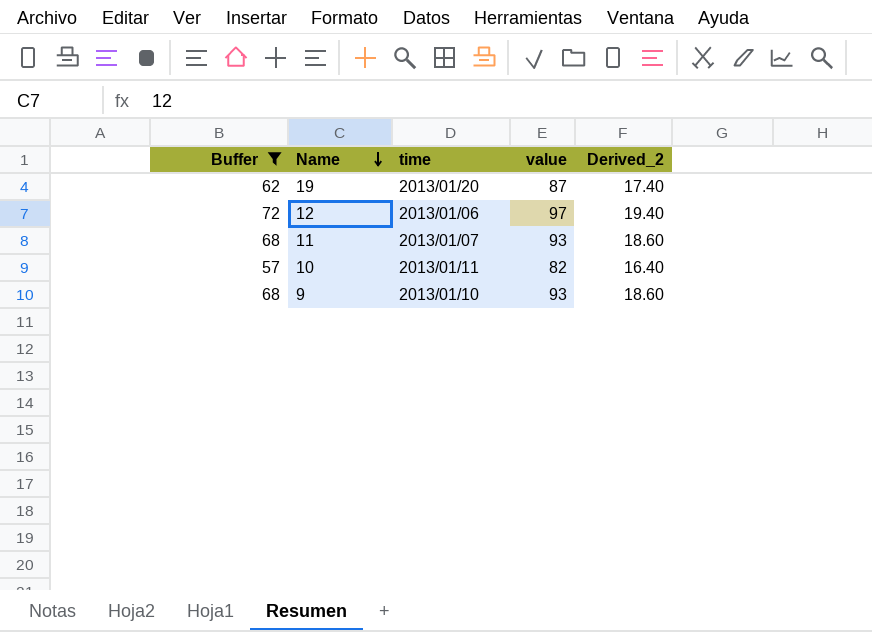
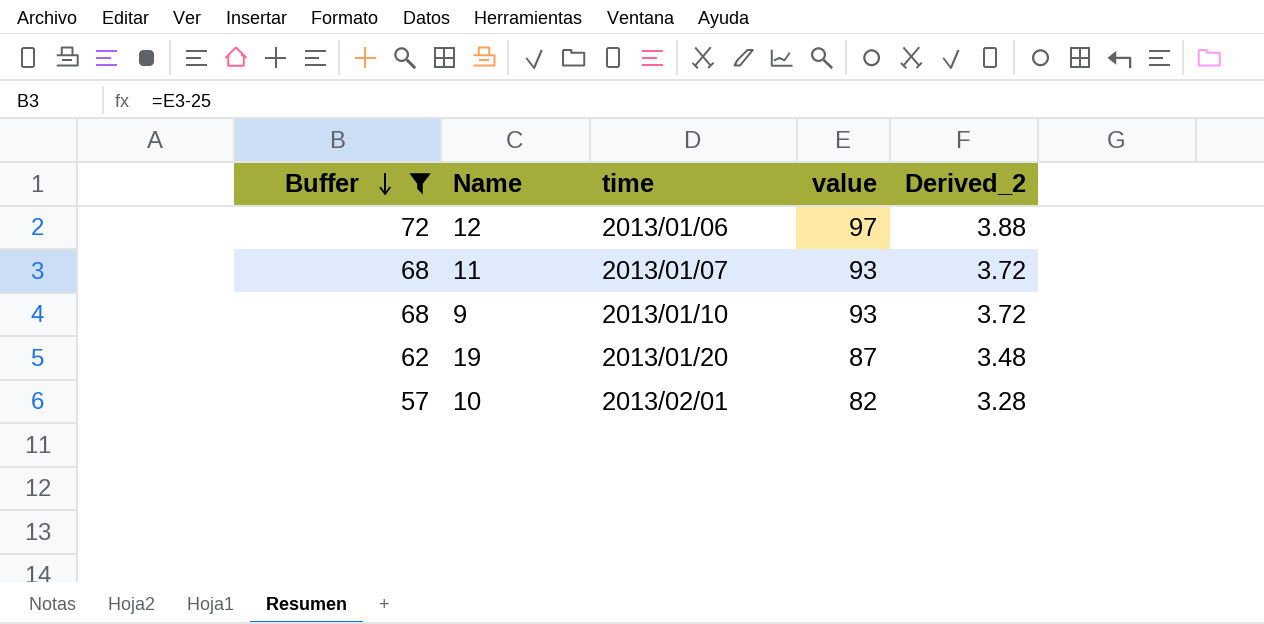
row order: Name descending -> Buffer descending
column Derived_2 | formula: [value] * 0.2 -> [value] * 0.04
10 | time: 2013/01/11 -> 2013/02/01

